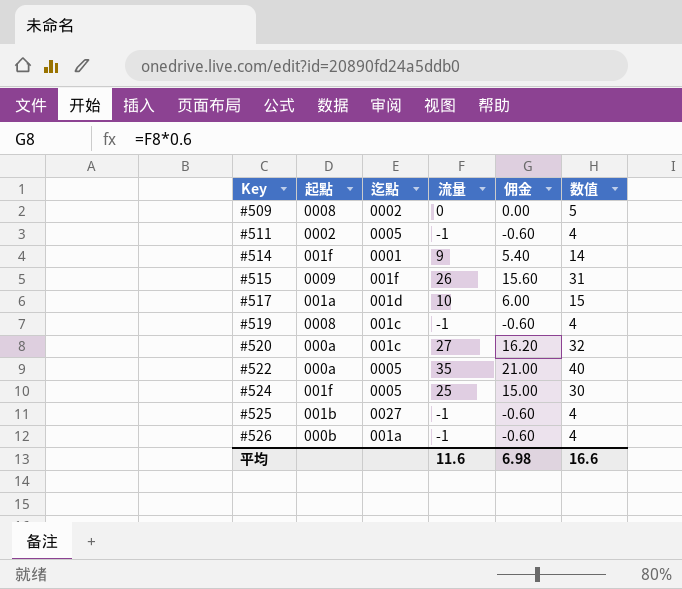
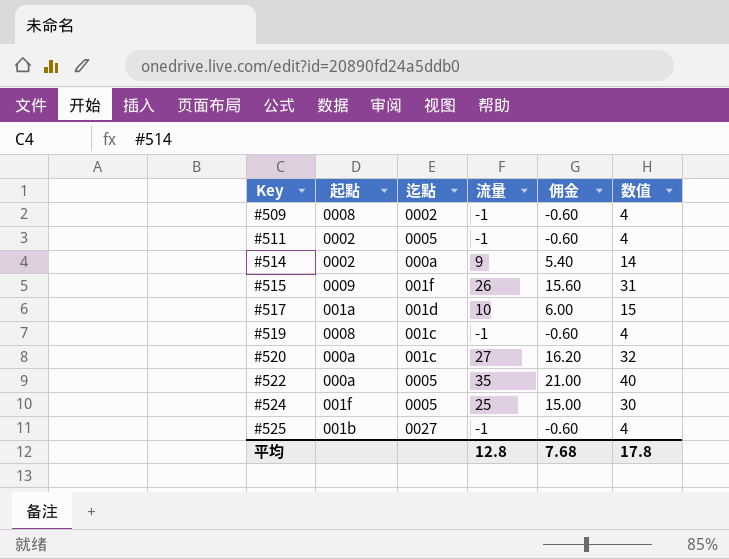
row #526: 000b | 001a | -1 | -0.60 | 4 -> none
#509 | 流量: 0 -> -1
#509 | 佣金: 0.00 -> -0.60
#509 | 数值: 5 -> 4
#514 | 起點: 001f -> 0002
#514 | 迄點: 0001 -> 000a
平均 | 流量: 11.6 -> 12.8
平均 | 佣金: 6.98 -> 7.68
平均 | 数值: 16.6 -> 17.8

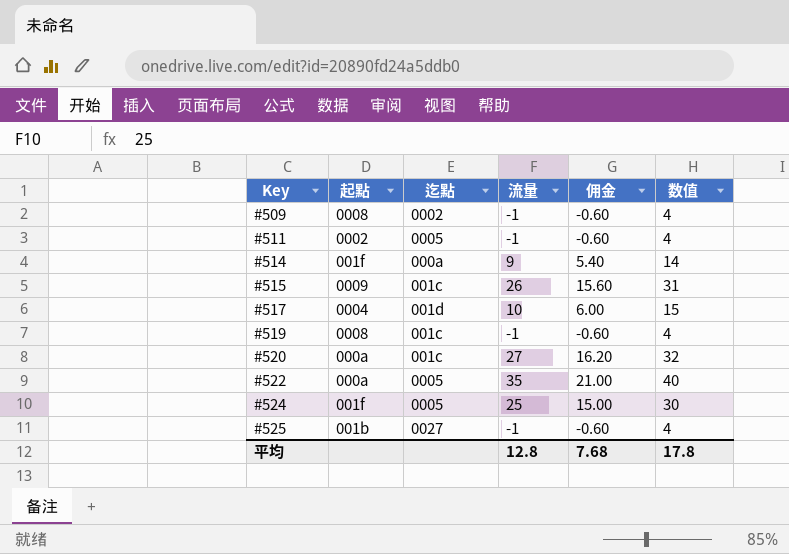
#514 | 起點: 0002 -> 001f
#515 | 迄點: 001f -> 001c
#517 | 起點: 001a -> 0004

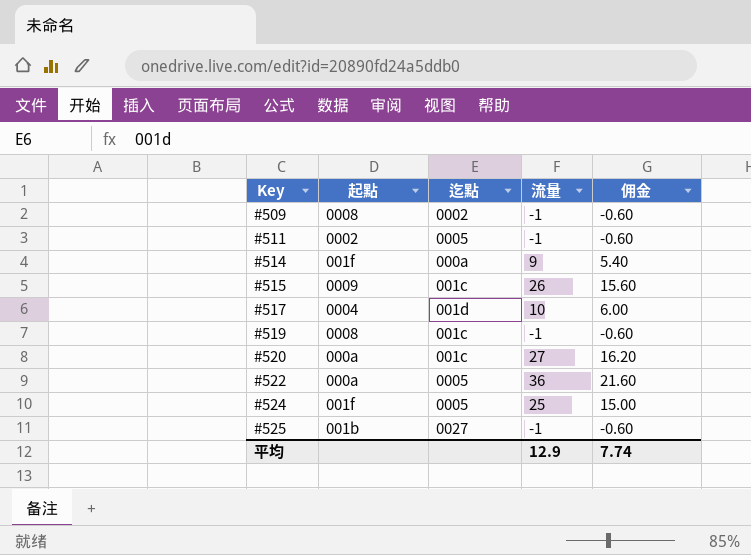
column 数值 | formula: [流量] + 5 -> none
#522 | 流量: 35 -> 36
#522 | 佣金: 21.00 -> 21.60
平均 | 流量: 12.8 -> 12.9
平均 | 佣金: 7.68 -> 7.74

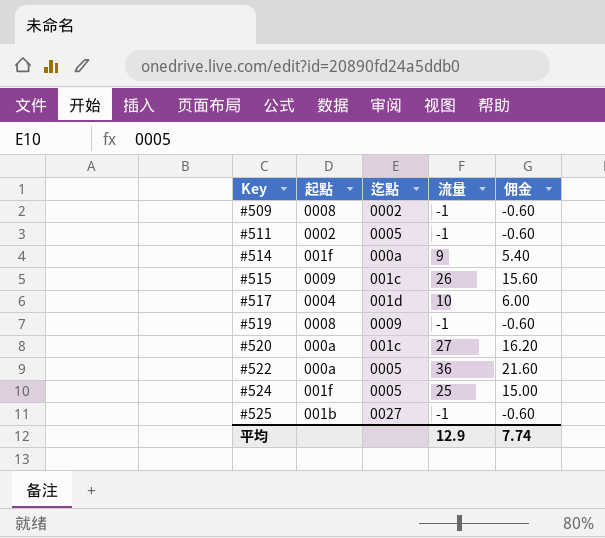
#519 | 迄點: 001c -> 0009

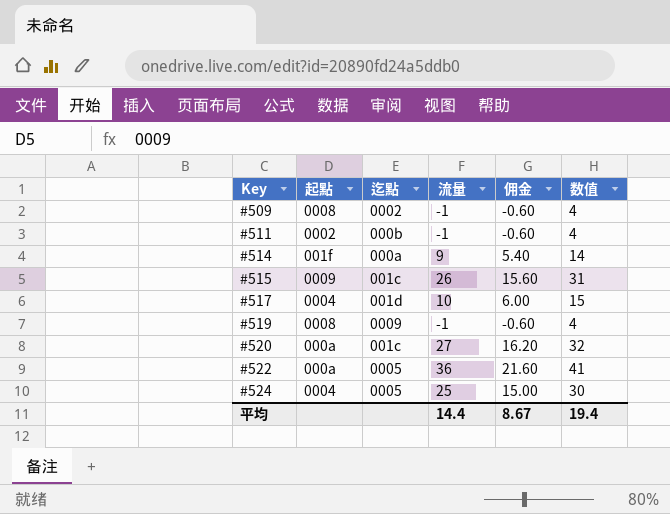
column 数值 | formula: none -> [流量] + 5
row #525: 001b | 0027 | -1 | -0.60 -> none
#511 | 迄點: 0005 -> 000b
#524 | 起點: 001f -> 0004
平均 | 流量: 12.9 -> 14.4
平均 | 佣金: 7.74 -> 8.67

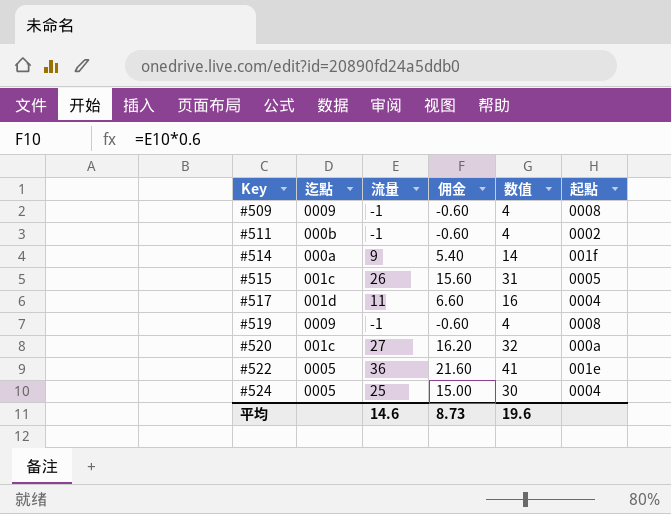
column 起點 | position: 2 -> 6
#509 | 迄點: 0002 -> 0009
#515 | 起點: 0009 -> 0005
#517 | 流量: 10 -> 11
#517 | 佣金: 6.00 -> 6.60
#517 | 数值: 15 -> 16
#522 | 起點: 000a -> 001e
平均 | 流量: 14.4 -> 14.6
平均 | 佣金: 8.67 -> 8.73
平均 | 数值: 19.4 -> 19.6

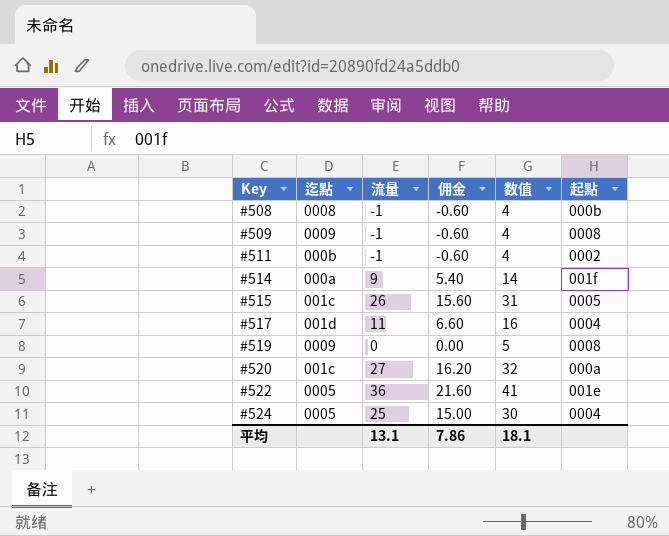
row #508: none -> 0008 | -1 | -0.60 | 4 | 000b
#519 | 流量: -1 -> 0
#519 | 佣金: -0.60 -> 0.00
#519 | 数值: 4 -> 5
平均 | 流量: 14.6 -> 13.1
平均 | 佣金: 8.73 -> 7.86
平均 | 数值: 19.6 -> 18.1

